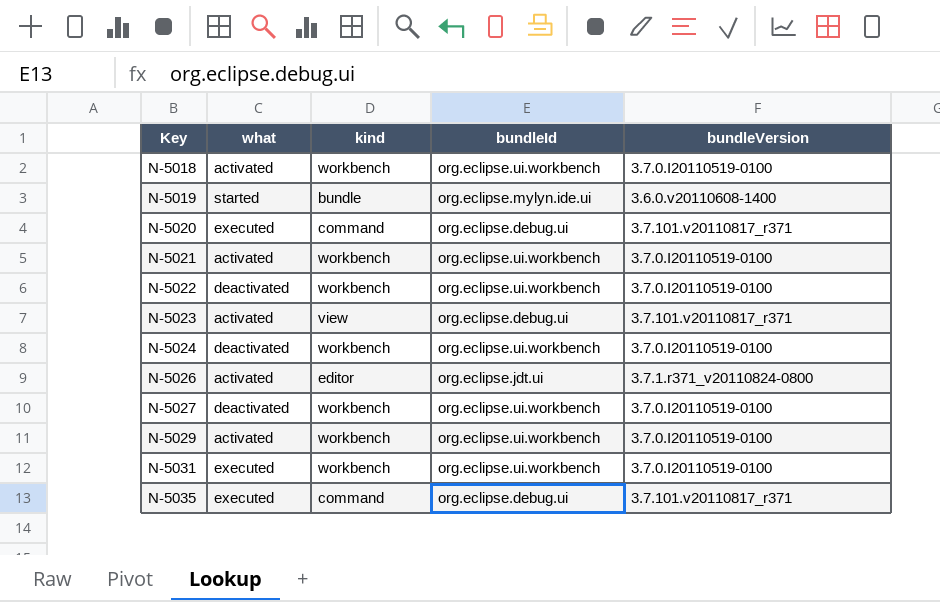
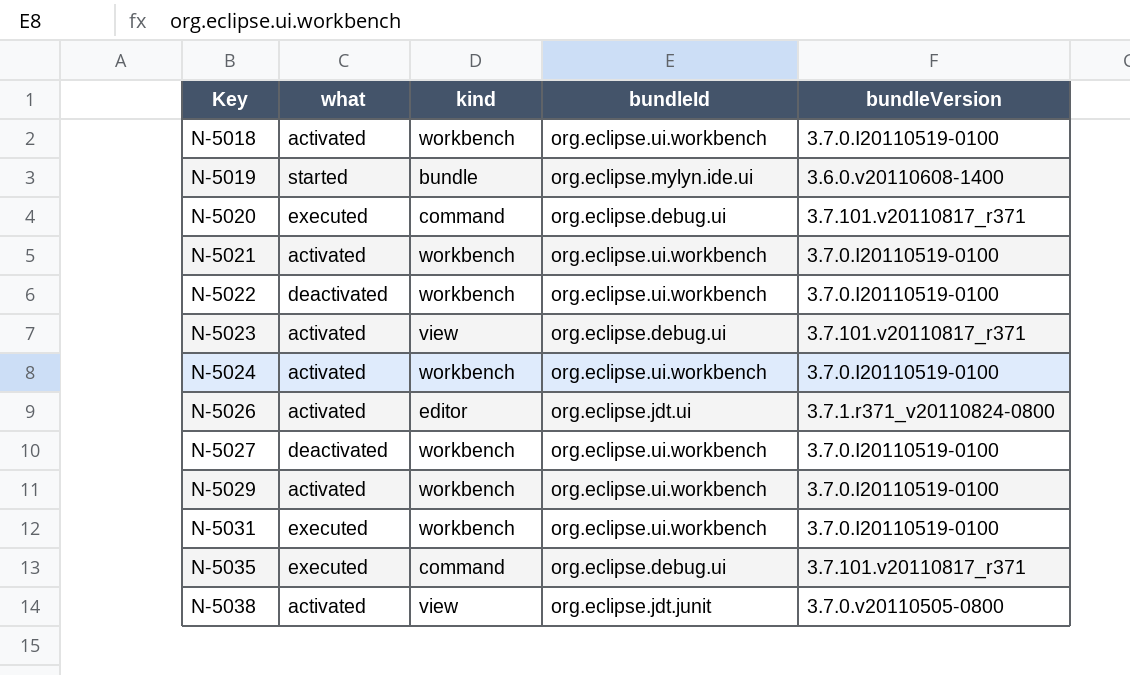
N-5024 | what: deactivated -> activated
row N-5038: none -> activated | view | org.eclipse.jdt.junit | 3.7.0.v20110505-0800

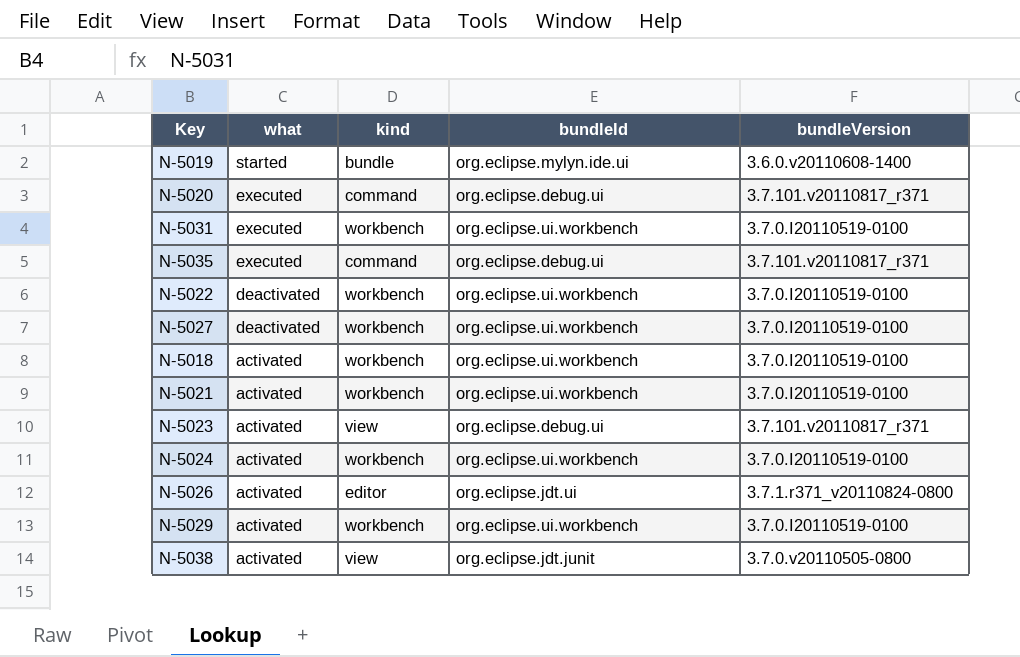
row order: Key ascending -> what descending

